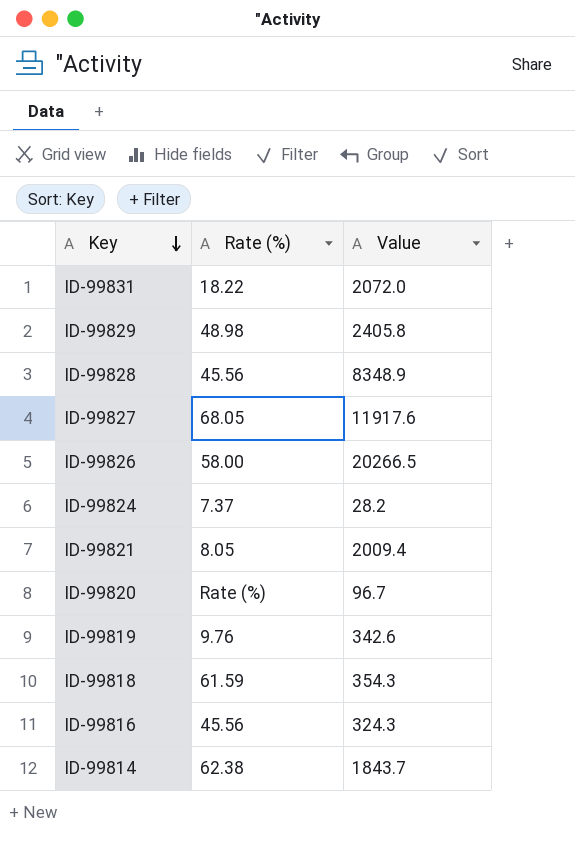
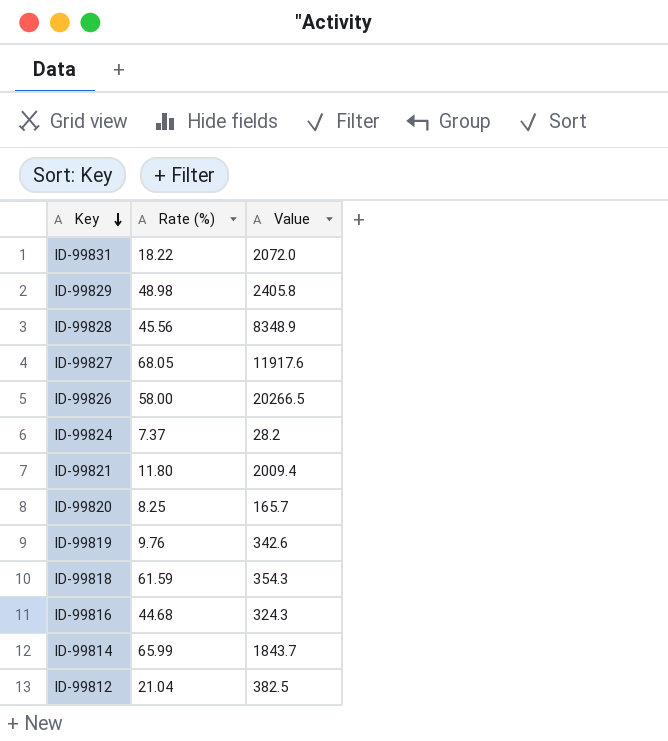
ID-99821 | Rate (%): 8.05 -> 11.80
ID-99820 | Rate (%): Rate (%) -> 8.25
ID-99820 | Value: 96.7 -> 165.7
ID-99816 | Rate (%): 45.56 -> 44.68
ID-99814 | Rate (%): 62.38 -> 65.99
row ID-99812: none -> 21.04 | 382.5

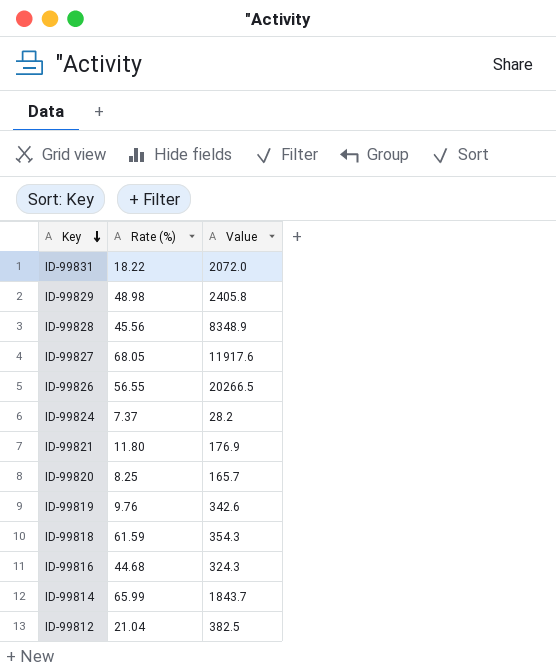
ID-99826 | Rate (%): 58.00 -> 56.55
ID-99821 | Value: 2009.4 -> 176.9

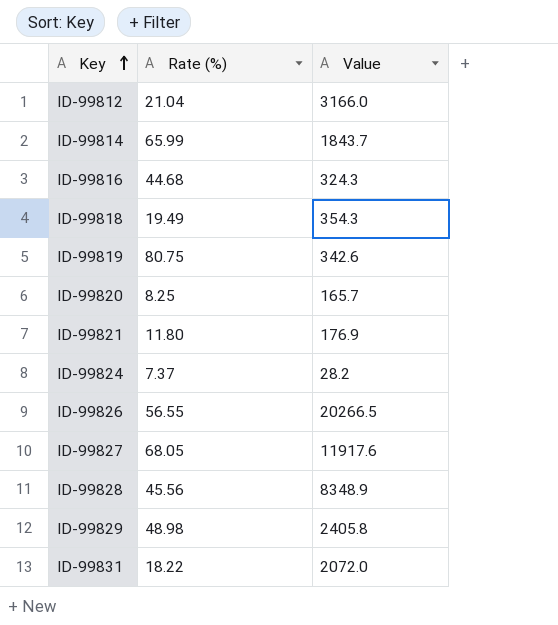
row order: Key descending -> Key ascending
ID-99812 | Value: 382.5 -> 3166.0
ID-99818 | Rate (%): 61.59 -> 19.49
ID-99819 | Rate (%): 9.76 -> 80.75

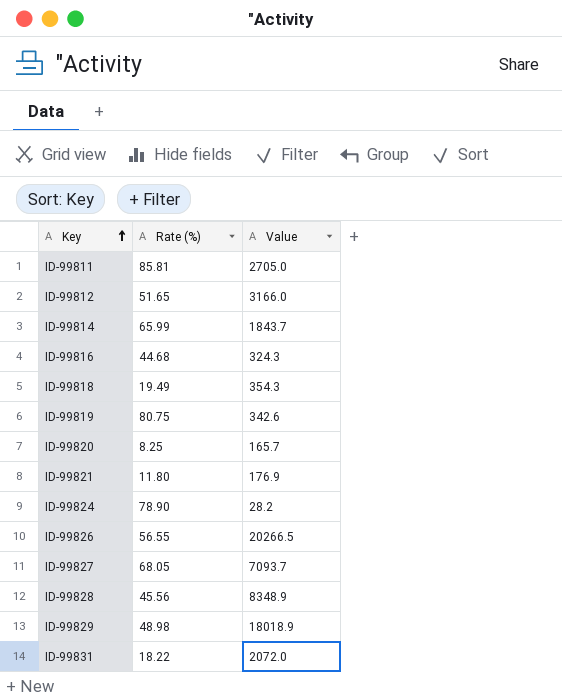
row ID-99811: none -> 85.81 | 2705.0
ID-99812 | Rate (%): 21.04 -> 51.65
ID-99824 | Rate (%): 7.37 -> 78.90
ID-99827 | Value: 11917.6 -> 7093.7
ID-99829 | Value: 2405.8 -> 18018.9

